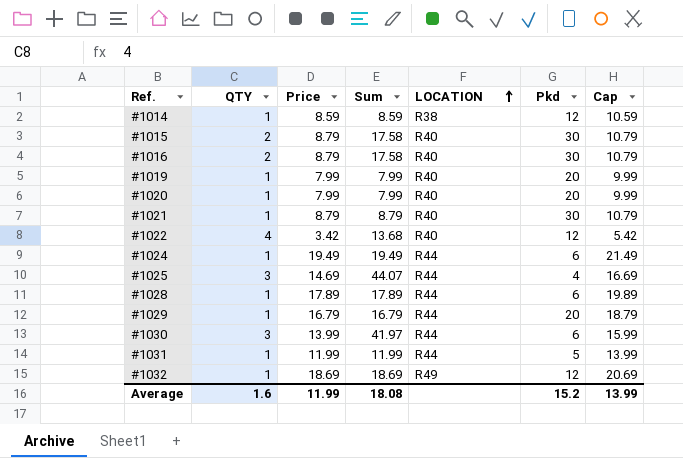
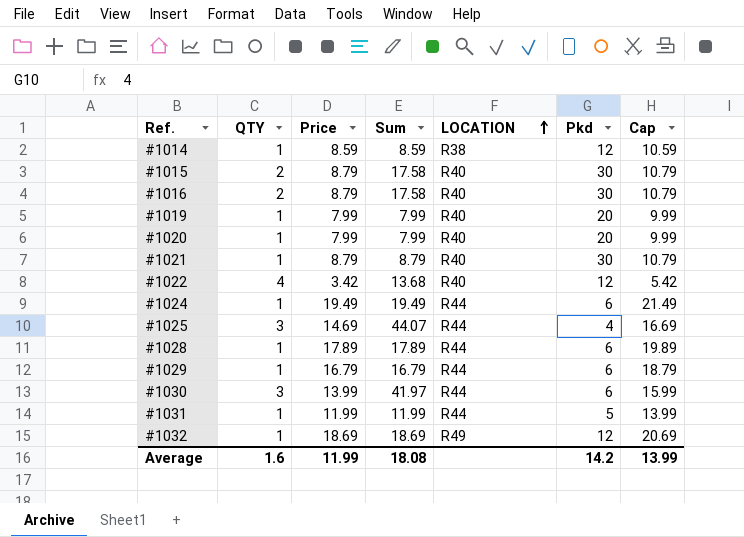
#1029 | Pkd: 20 -> 6
Average | Pkd: 15.2 -> 14.2

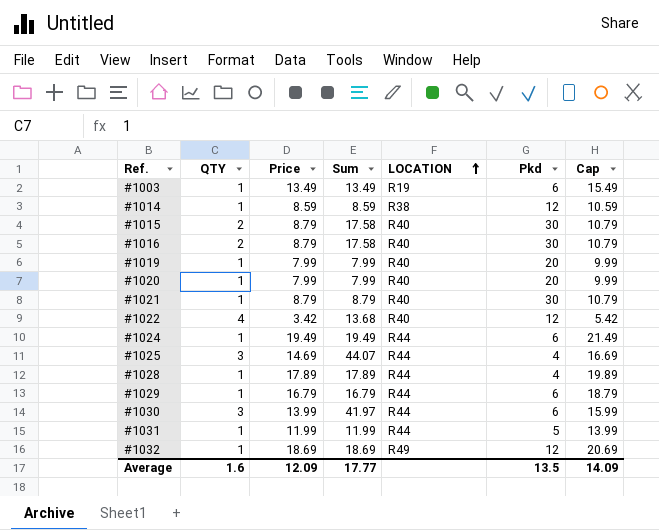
row #1003: none -> 1 | 13.49 | 13.49 | R19 | 6 | 15.49
#1028 | Pkd: 6 -> 4
Average | Price: 11.99 -> 12.09
Average | Sum: 18.08 -> 17.77
Average | Pkd: 14.2 -> 13.5
Average | Cap: 13.99 -> 14.09

